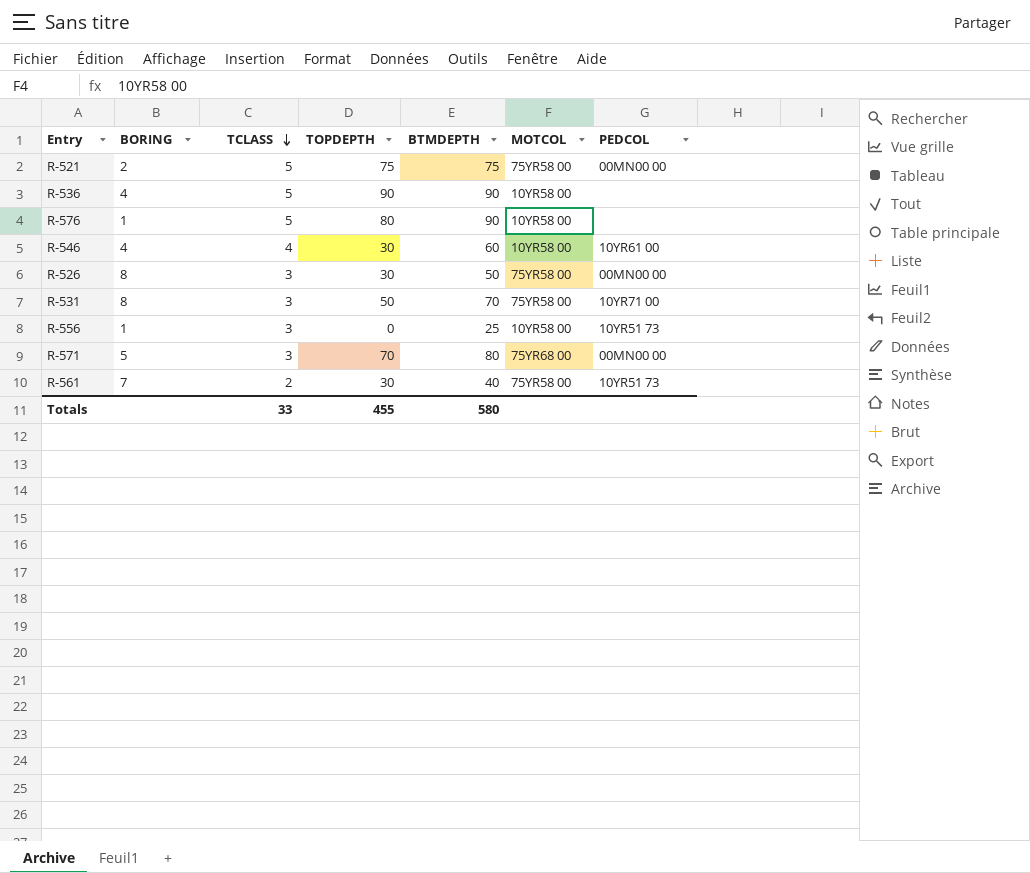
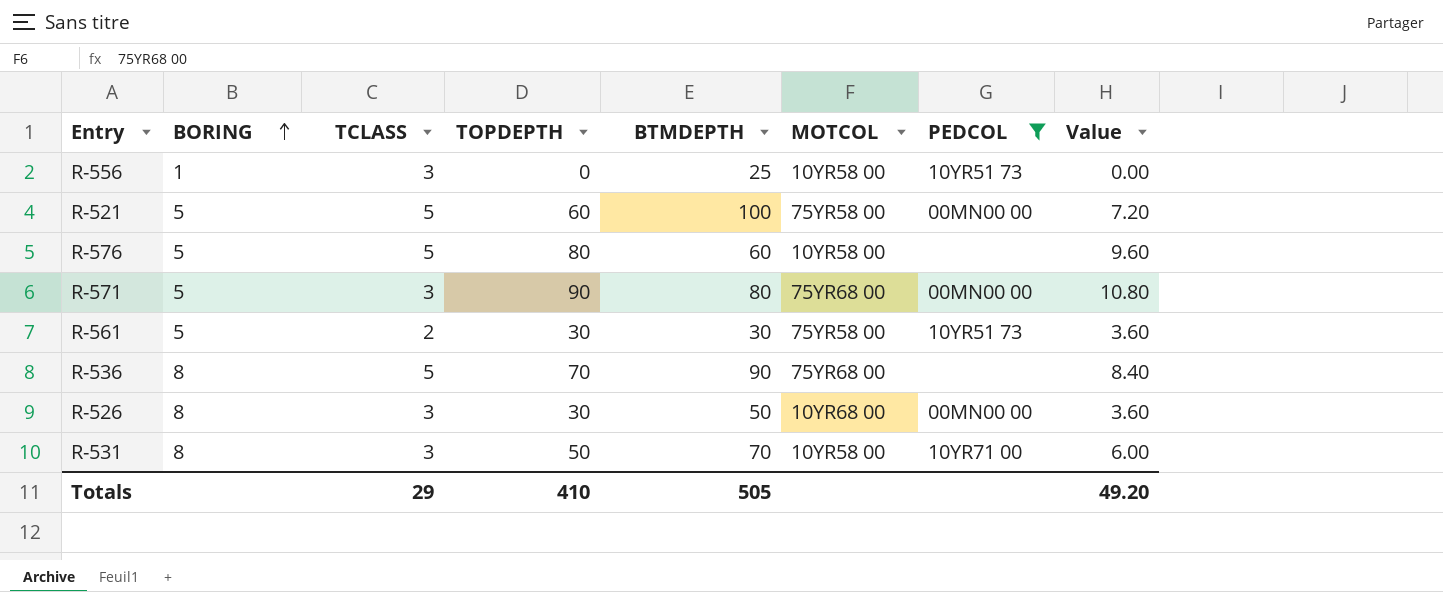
filter: none -> PEDCOL != 10YR61 00
row order: TCLASS descending -> BORING ascending
column Value | formula: none -> [TOPDEPTH] * 0.12
R-521 | BORING: 2 -> 5
R-521 | TOPDEPTH: 75 -> 60
R-521 | BTMDEPTH: 75 -> 100
R-576 | BORING: 1 -> 5
R-576 | BTMDEPTH: 90 -> 60
R-571 | TOPDEPTH: 70 -> 90
R-561 | BORING: 7 -> 5
R-561 | BTMDEPTH: 40 -> 30
R-536 | BORING: 4 -> 8
R-536 | TOPDEPTH: 90 -> 70
R-536 | MOTCOL: 10YR58 00 -> 75YR68 00
R-526 | MOTCOL: 75YR58 00 -> 10YR68 00
R-531 | MOTCOL: 75YR58 00 -> 10YR58 00
Totals | TCLASS: 33 -> 29
Totals | TOPDEPTH: 455 -> 410
Totals | BTMDEPTH: 580 -> 505

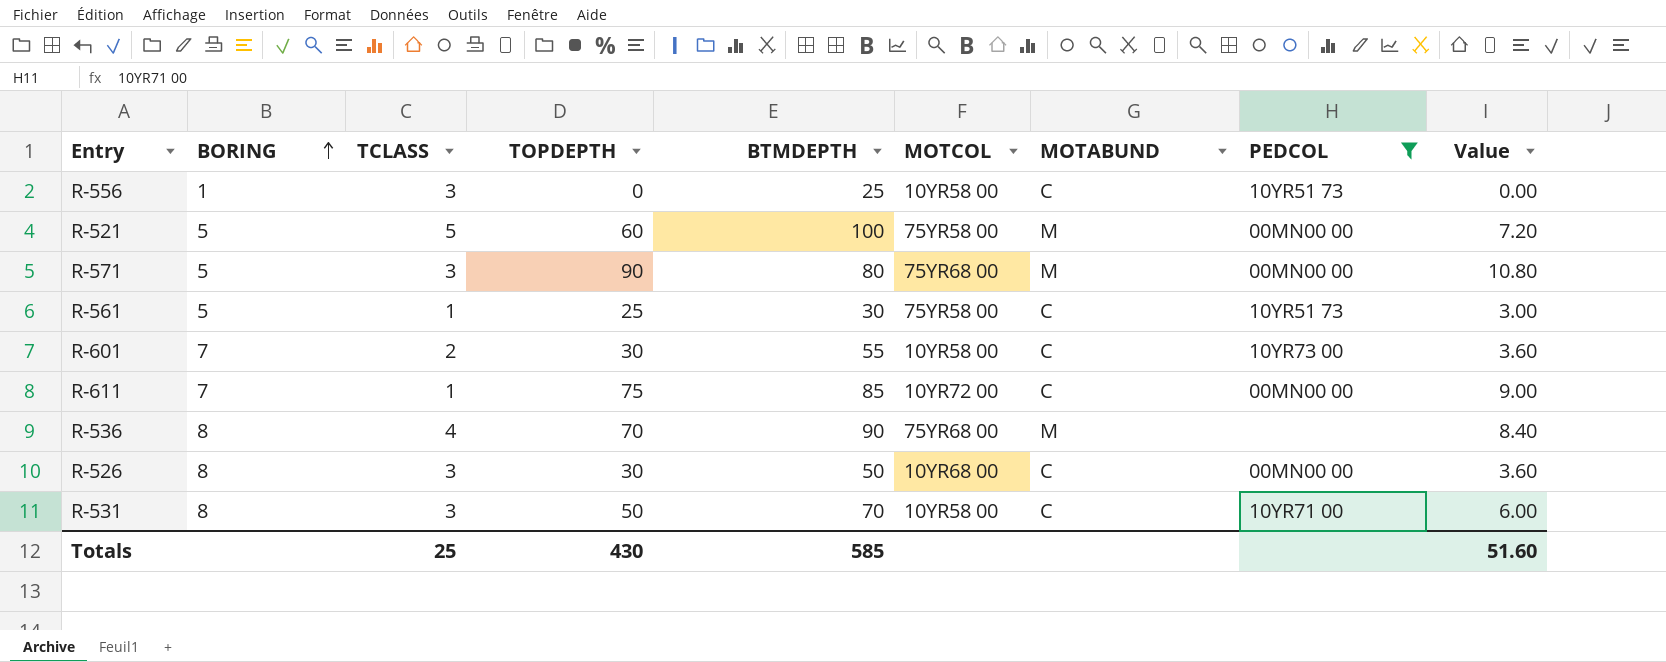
column MOTABUND | position: none -> 7
row R-576: 5 | 5 | 80 | 60 | 10YR58 00 | none | 9.60 -> none
R-561 | TCLASS: 2 -> 1
R-561 | TOPDEPTH: 30 -> 25
R-561 | Value: 3.60 -> 3.00
row R-601: none -> 7 | 2 | 30 | 55 | 10YR58 00 | C | 10YR73 00 | 3.60
row R-611: none -> 7 | 1 | 75 | 85 | 10YR72 00 | C | 00MN00 00 | 9.00
R-536 | TCLASS: 5 -> 4
Totals | TCLASS: 29 -> 25
Totals | TOPDEPTH: 410 -> 430
Totals | BTMDEPTH: 505 -> 585
Totals | Value: 49.20 -> 51.60

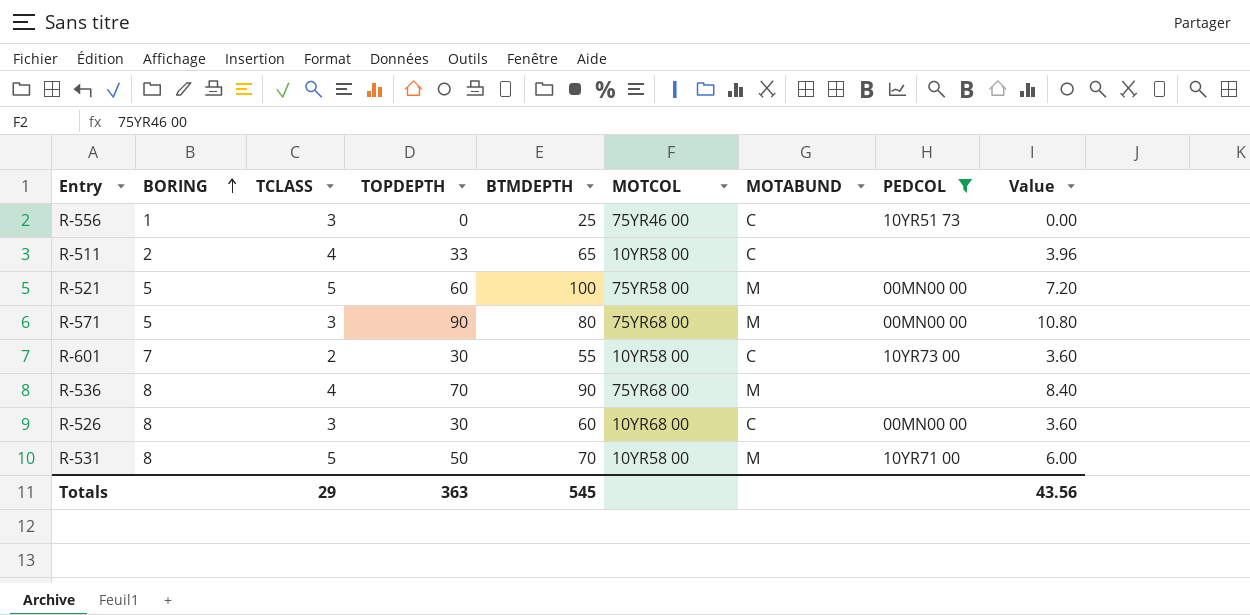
row R-561: 5 | 1 | 25 | 30 | 75YR58 00 | C | 10YR51 73 | 3.00 -> none
row R-611: 7 | 1 | 75 | 85 | 10YR72 00 | C | 00MN00 00 | 9.00 -> none
R-556 | MOTCOL: 10YR58 00 -> 75YR46 00
row R-511: none -> 2 | 4 | 33 | 65 | 10YR58 00 | C | none | 3.96
R-526 | BTMDEPTH: 50 -> 60
R-531 | TCLASS: 3 -> 5
R-531 | MOTABUND: C -> M
Totals | TCLASS: 25 -> 29
Totals | TOPDEPTH: 430 -> 363
Totals | BTMDEPTH: 585 -> 545
Totals | Value: 51.60 -> 43.56

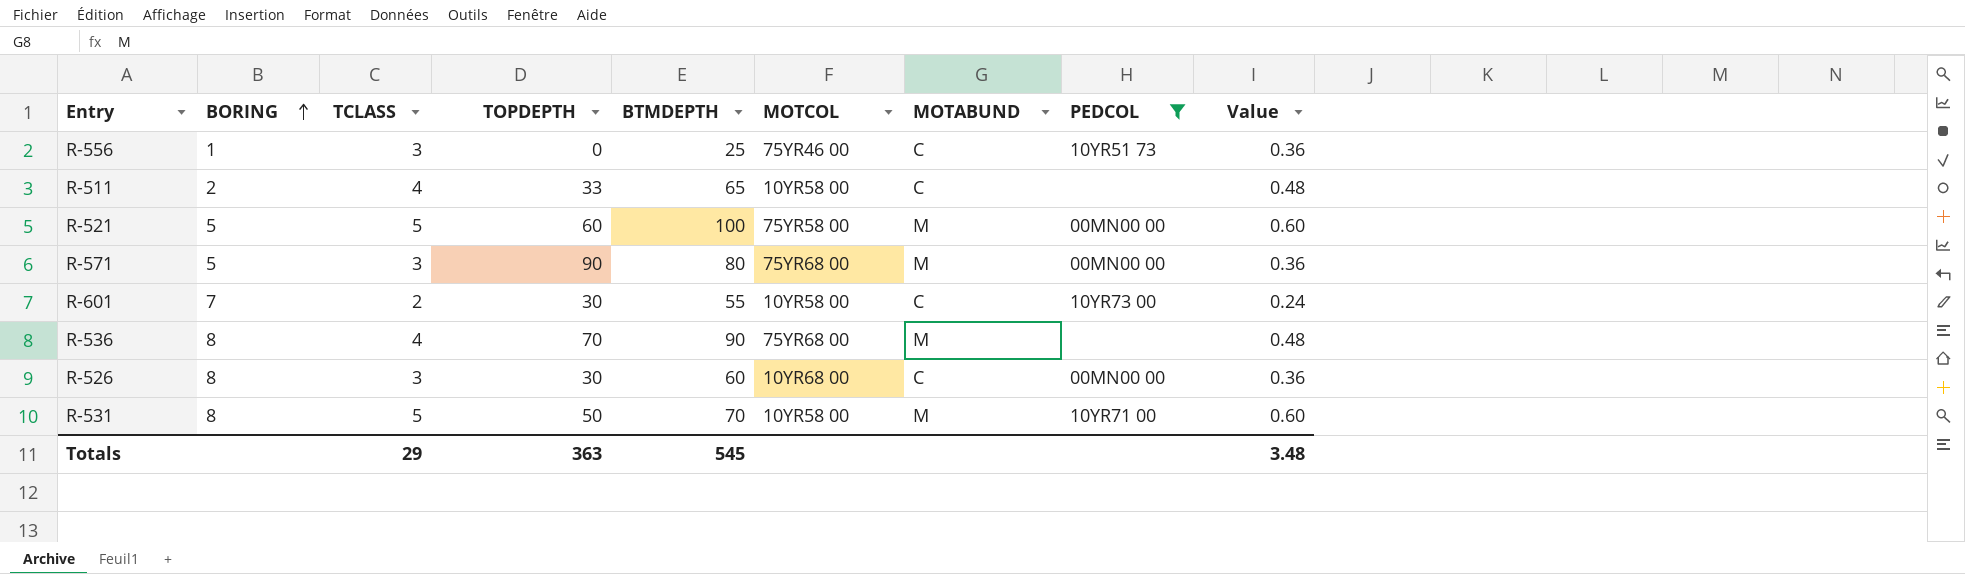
column Value | formula: [TOPDEPTH] * 0.12 -> [TCLASS] * 0.12
Totals | Value: 43.56 -> 3.48

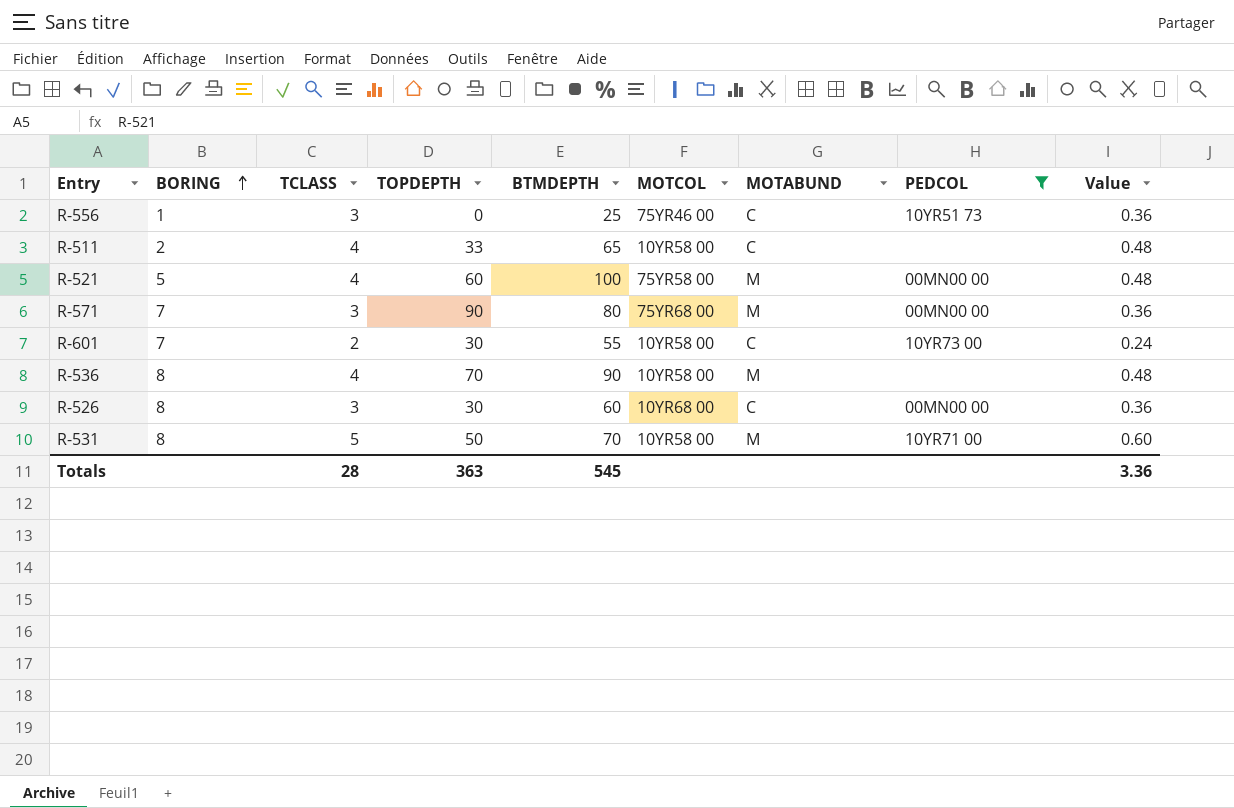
R-521 | TCLASS: 5 -> 4
R-521 | Value: 0.60 -> 0.48
R-571 | BORING: 5 -> 7
R-536 | MOTCOL: 75YR68 00 -> 10YR58 00
Totals | TCLASS: 29 -> 28
Totals | Value: 3.48 -> 3.36

